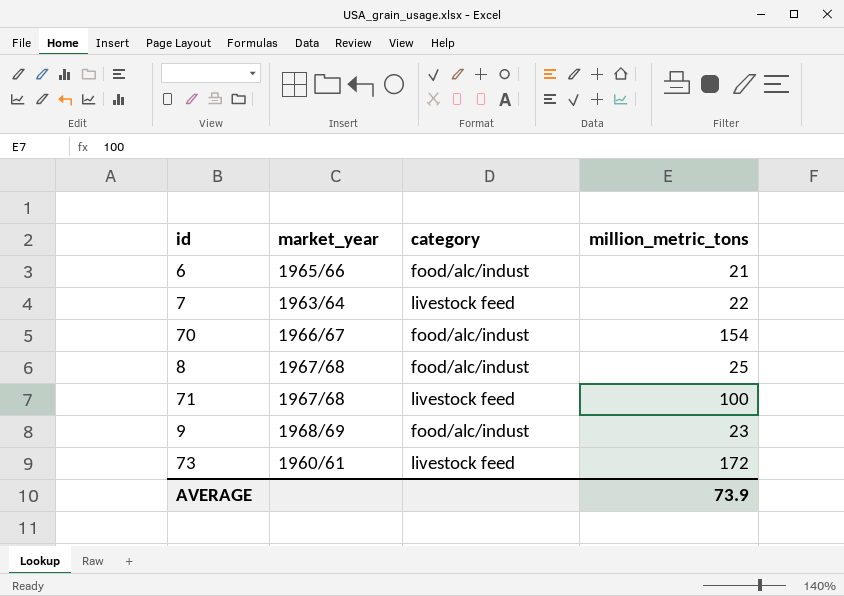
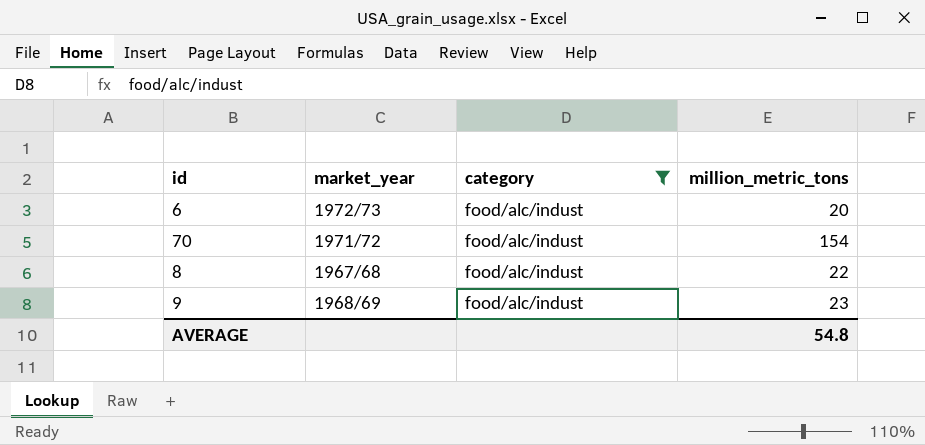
filter: none -> category = food/alc/indust
6 | market_year: 1965/66 -> 1972/73
6 | million_metric_tons: 21 -> 20
70 | market_year: 1966/67 -> 1971/72
8 | million_metric_tons: 25 -> 22
AVERAGE | million_metric_tons: 73.9 -> 54.8

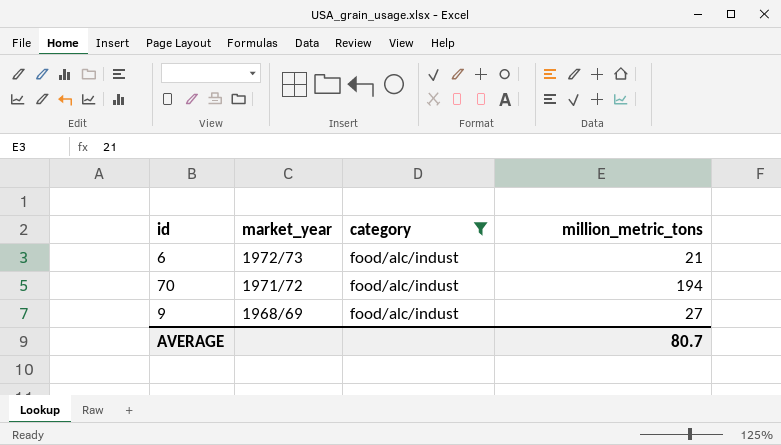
row 8: 1967/68 | food/alc/indust | 22 -> none
6 | million_metric_tons: 20 -> 21
70 | million_metric_tons: 154 -> 194
9 | million_metric_tons: 23 -> 27
AVERAGE | million_metric_tons: 54.8 -> 80.7

